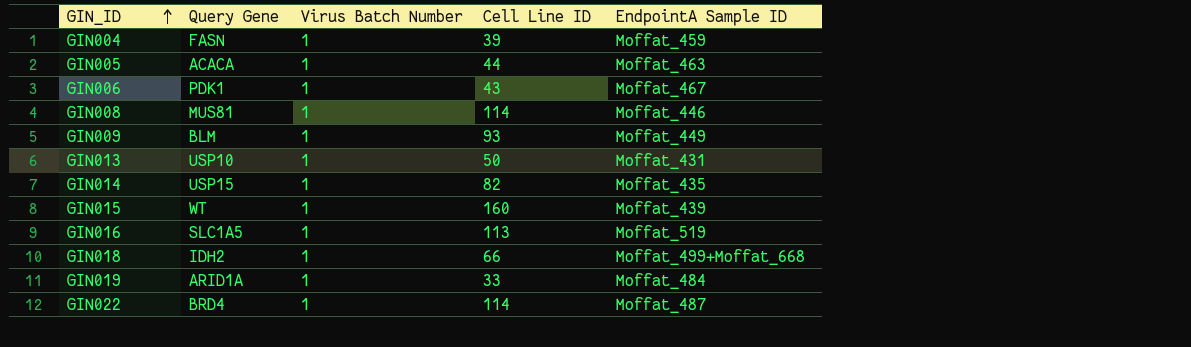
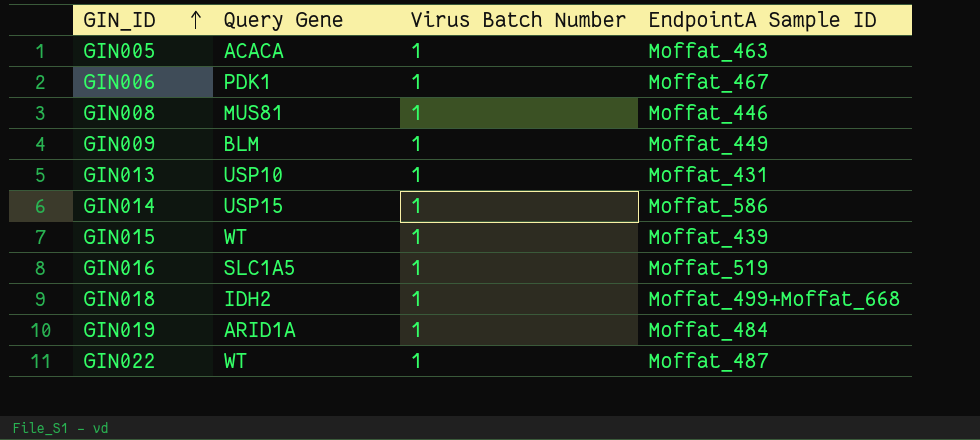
column Cell Line ID | position: 4 -> none
row GIN004: FASN | 1 | 39 | Moffat_459 -> none
GIN014 | EndpointA Sample ID: Moffat_435 -> Moffat_586
GIN022 | Query Gene: BRD4 -> WT

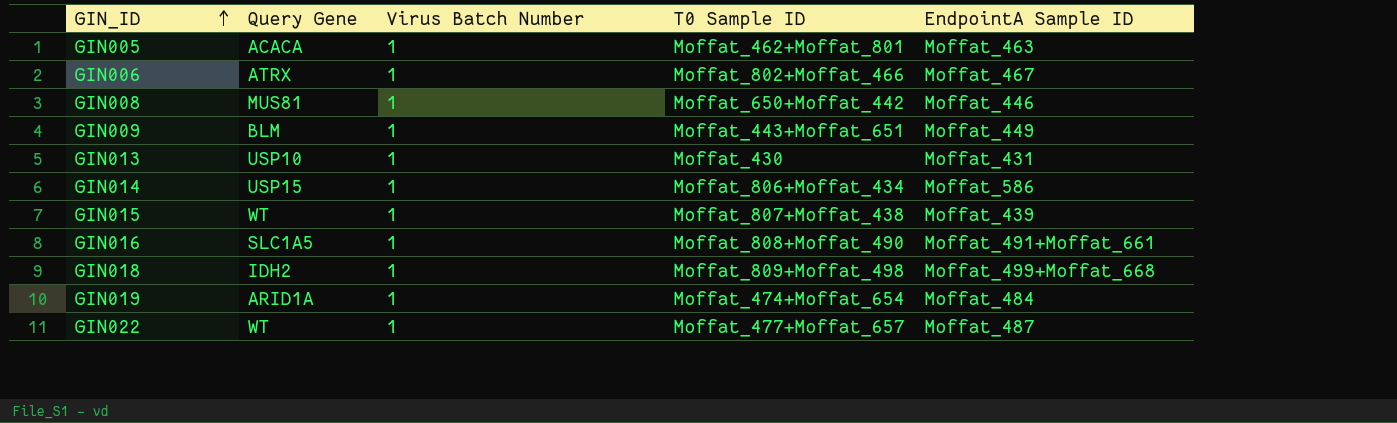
column T0 Sample ID | position: none -> 4
GIN006 | Query Gene: PDK1 -> ATRX
GIN016 | EndpointA Sample ID: Moffat_519 -> Moffat_491+Moffat_661

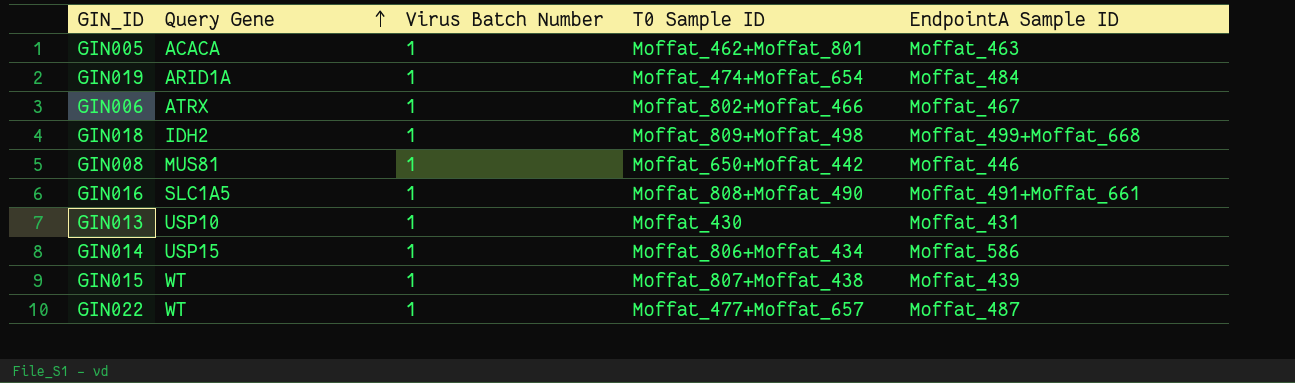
row order: GIN_ID ascending -> Query Gene ascending
row GIN009: BLM | 1 | Moffat_443+Moffat_651 | Moffat_449 -> none

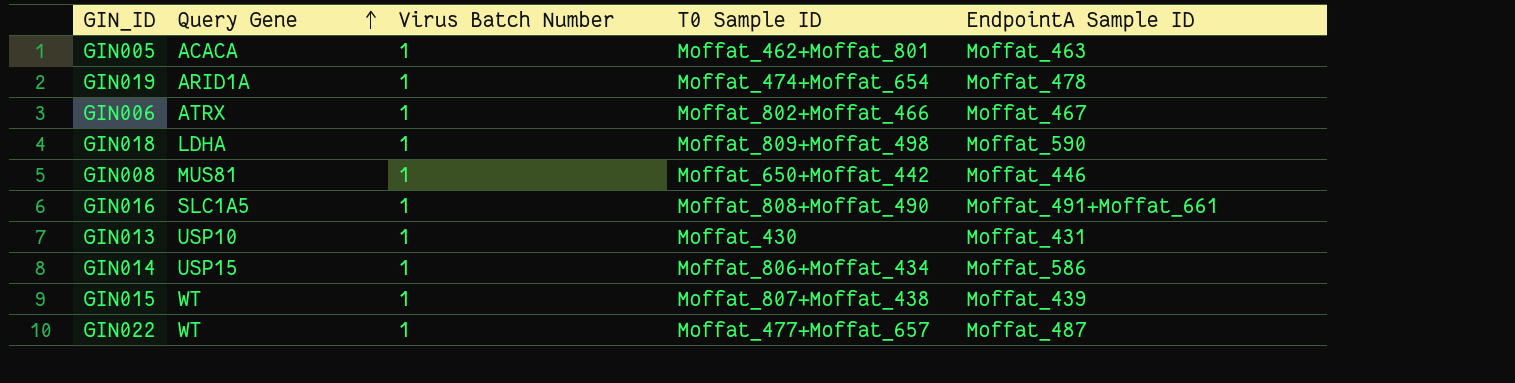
GIN019 | EndpointA Sample ID: Moffat_484 -> Moffat_478
GIN018 | Query Gene: IDH2 -> LDHA
GIN018 | EndpointA Sample ID: Moffat_499+Moffat_668 -> Moffat_590

